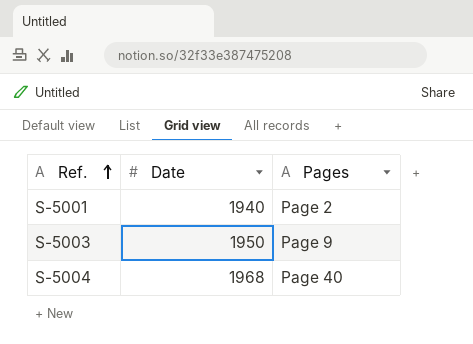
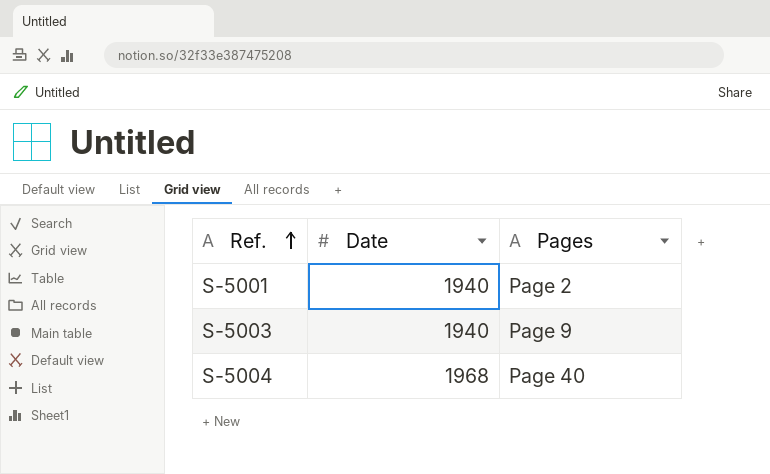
S-5003 | Date: 1950 -> 1940

